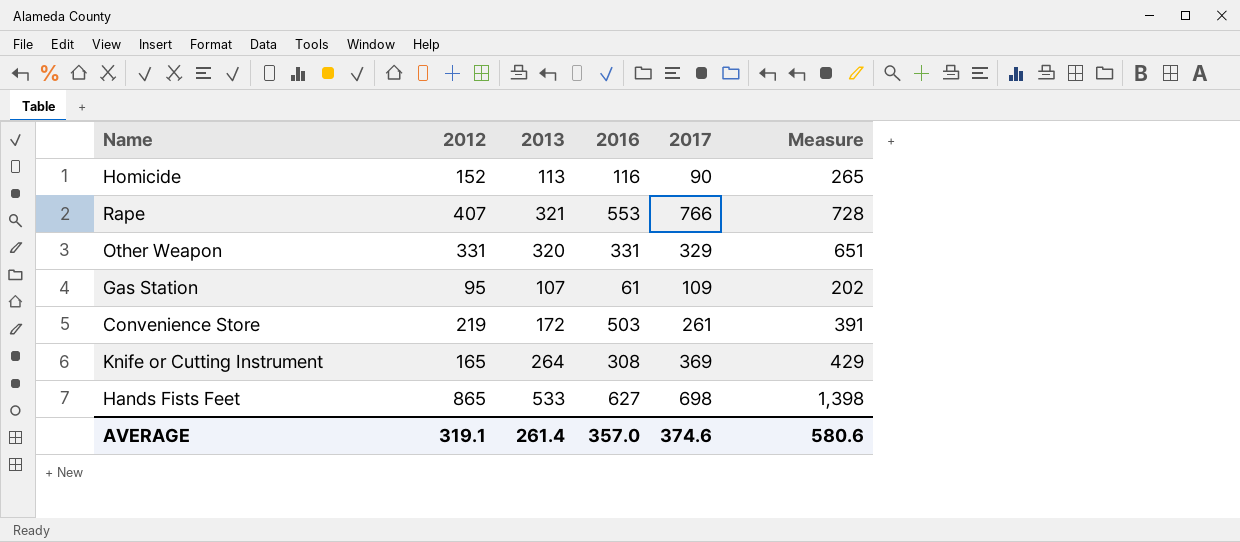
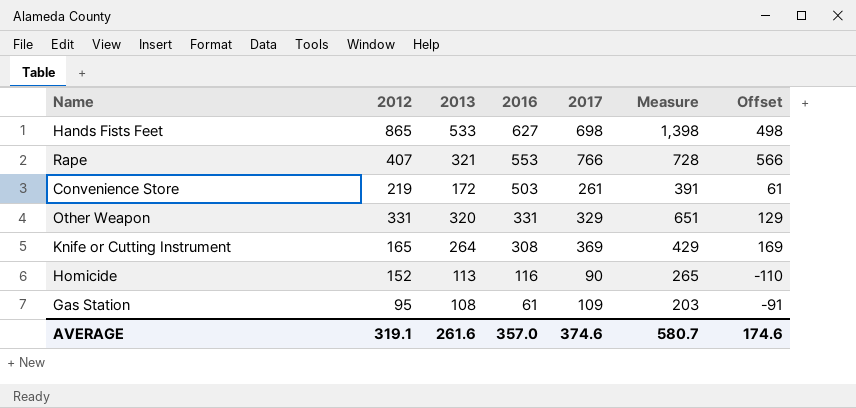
row order: none -> 2016 descending
column Offset | formula: none -> [2017] - 200
Gas Station | 2013: 107 -> 108
Gas Station | Measure: 202 -> 203
AVERAGE | 2013: 261.4 -> 261.6
AVERAGE | Measure: 580.6 -> 580.7

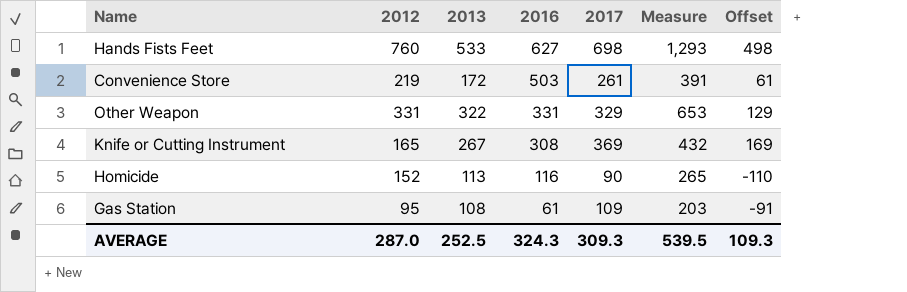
row Rape: 407 | 321 | 553 | 766 | 728 | 566 -> none
Hands Fists Feet | 2012: 865 -> 760
Hands Fists Feet | Measure: 1,398 -> 1,293
Other Weapon | 2013: 320 -> 322
Other Weapon | Measure: 651 -> 653
Knife or Cutting Instrument | 2013: 264 -> 267
Knife or Cutting Instrument | Measure: 429 -> 432
AVERAGE | 2012: 319.1 -> 287.0
AVERAGE | 2013: 261.6 -> 252.5
AVERAGE | 2016: 357.0 -> 324.3
AVERAGE | 2017: 374.6 -> 309.3
AVERAGE | Measure: 580.7 -> 539.5
AVERAGE | Offset: 174.6 -> 109.3

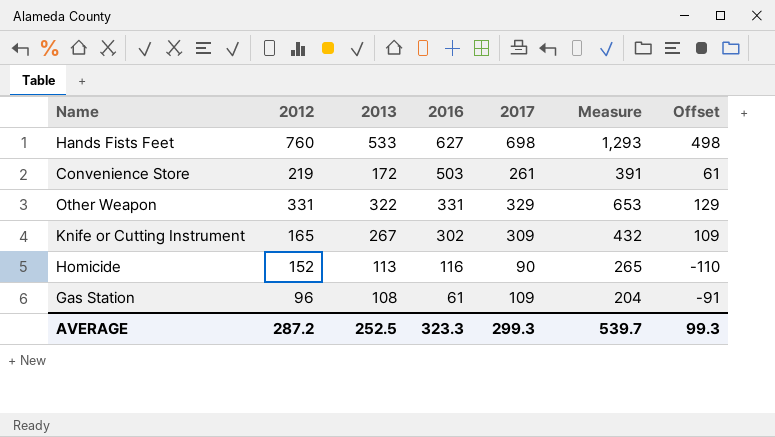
Knife or Cutting Instrument | 2016: 308 -> 302
Knife or Cutting Instrument | 2017: 369 -> 309
Knife or Cutting Instrument | Offset: 169 -> 109
Gas Station | 2012: 95 -> 96
Gas Station | Measure: 203 -> 204
AVERAGE | 2012: 287.0 -> 287.2
AVERAGE | 2016: 324.3 -> 323.3
AVERAGE | 2017: 309.3 -> 299.3
AVERAGE | Measure: 539.5 -> 539.7
AVERAGE | Offset: 109.3 -> 99.3

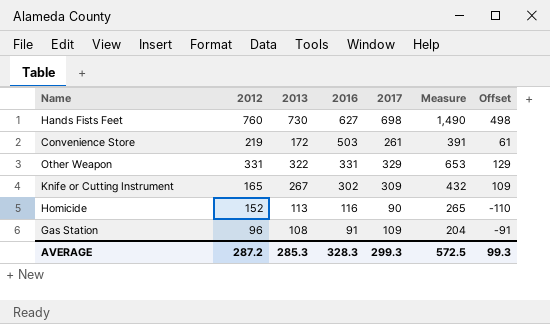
Hands Fists Feet | 2013: 533 -> 730
Hands Fists Feet | Measure: 1,293 -> 1,490
Gas Station | 2016: 61 -> 91
AVERAGE | 2013: 252.5 -> 285.3
AVERAGE | 2016: 323.3 -> 328.3
AVERAGE | Measure: 539.7 -> 572.5

